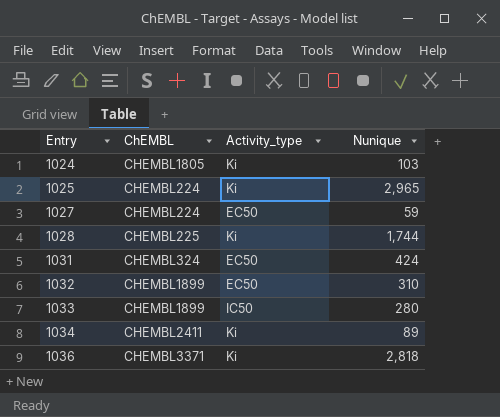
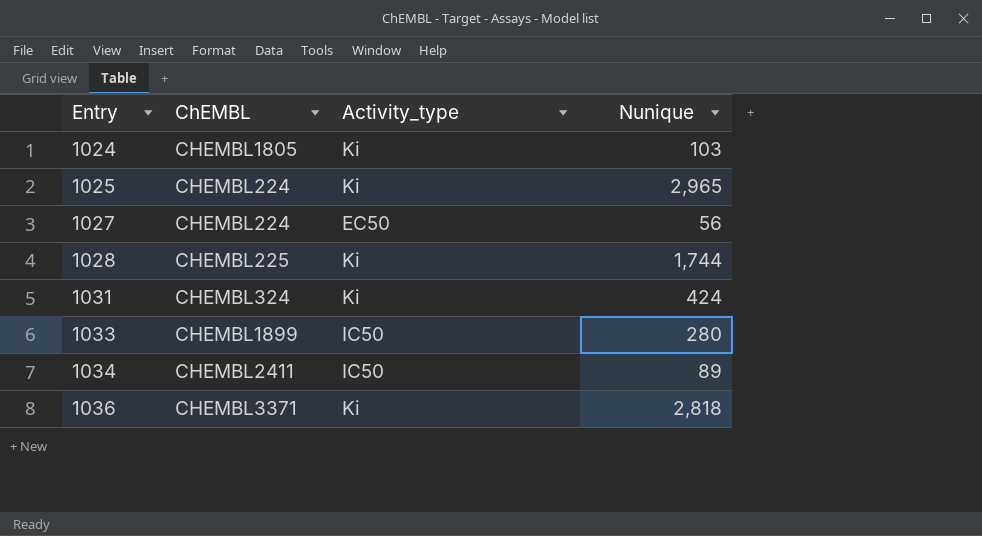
row 1032: CHEMBL1899 | EC50 | 310 -> none
1027 | Nunique: 59 -> 56
1031 | Activity_type: EC50 -> Ki
1034 | Activity_type: Ki -> IC50

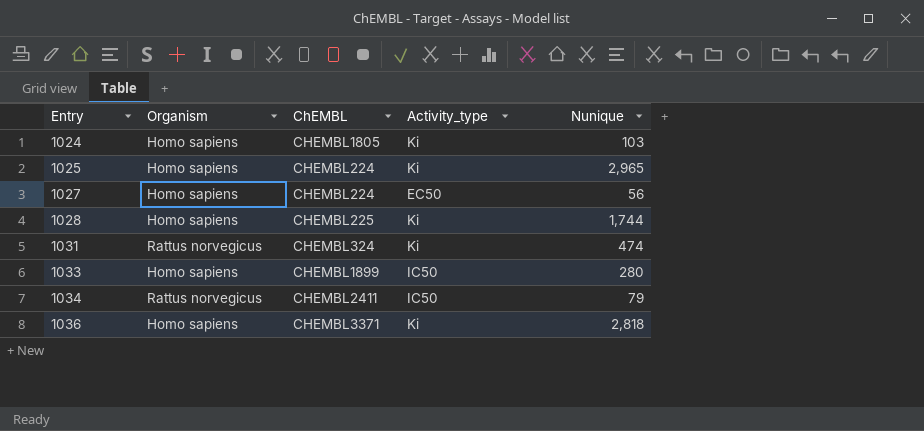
column Organism | position: none -> 2
1031 | Nunique: 424 -> 474
1034 | Nunique: 89 -> 79

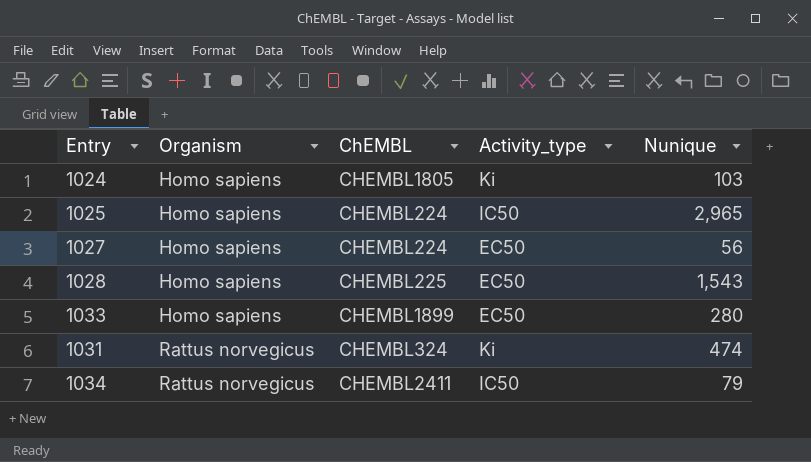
row order: Entry ascending -> Organism ascending
row 1036: Homo sapiens | CHEMBL3371 | Ki | 2,818 -> none
1025 | Activity_type: Ki -> IC50
1028 | Activity_type: Ki -> EC50
1028 | Nunique: 1,744 -> 1,543
1033 | Activity_type: IC50 -> EC50

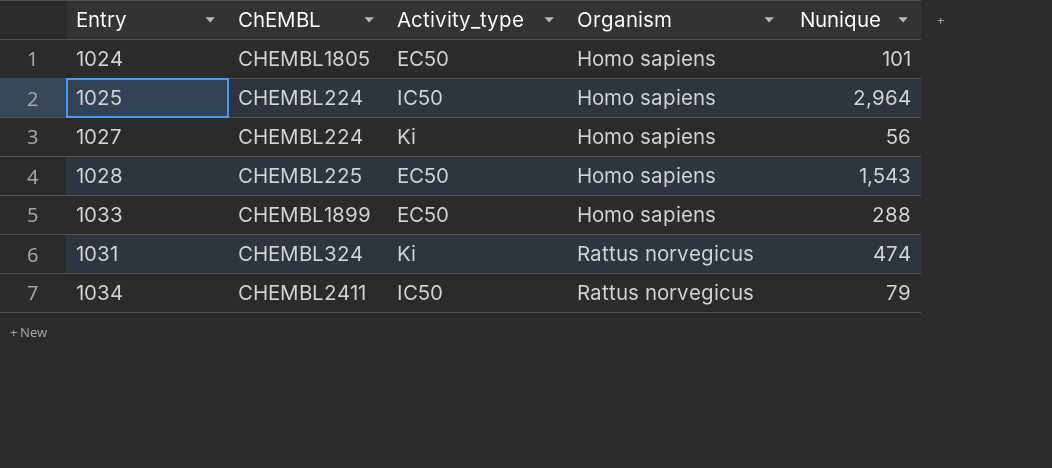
column Organism | position: 2 -> 4
1024 | Activity_type: Ki -> EC50
1024 | Nunique: 103 -> 101
1025 | Nunique: 2,965 -> 2,964
1027 | Activity_type: EC50 -> Ki
1033 | Nunique: 280 -> 288

